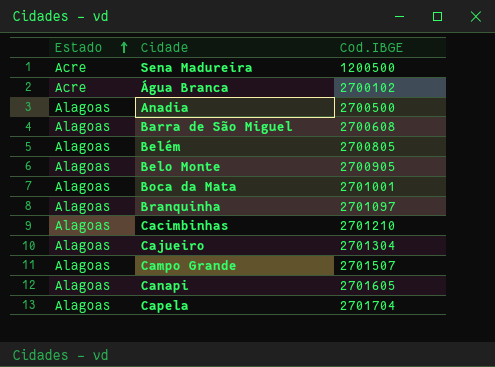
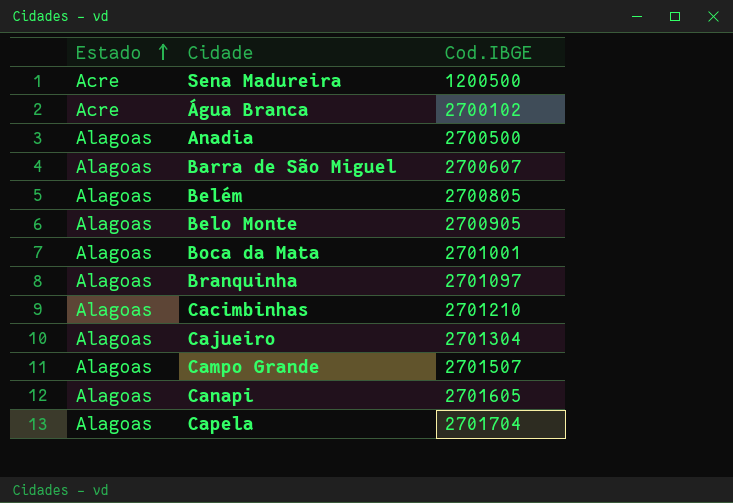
Barra de São Miguel | Cod.IBGE: 2700608 -> 2700607

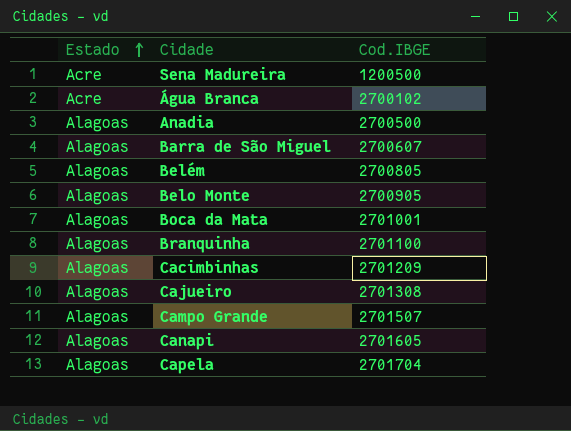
Branquinha | Cod.IBGE: 2701097 -> 2701100
Cacimbinhas | Cod.IBGE: 2701210 -> 2701209
Cajueiro | Cod.IBGE: 2701304 -> 2701308

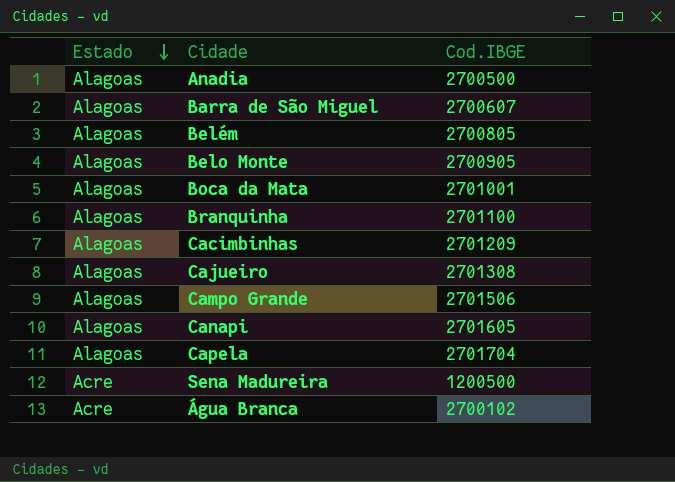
row order: Estado ascending -> Estado descending
Campo Grande | Cod.IBGE: 2701507 -> 2701506

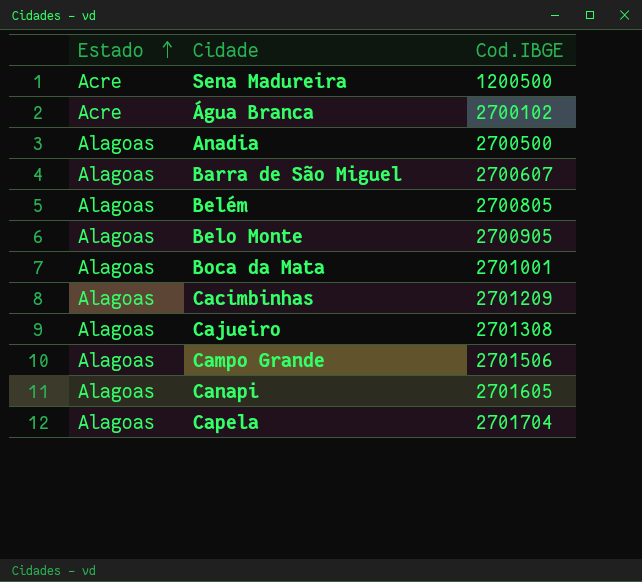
row order: Estado descending -> Estado ascending
row Branquinha: Alagoas | 2701100 -> none

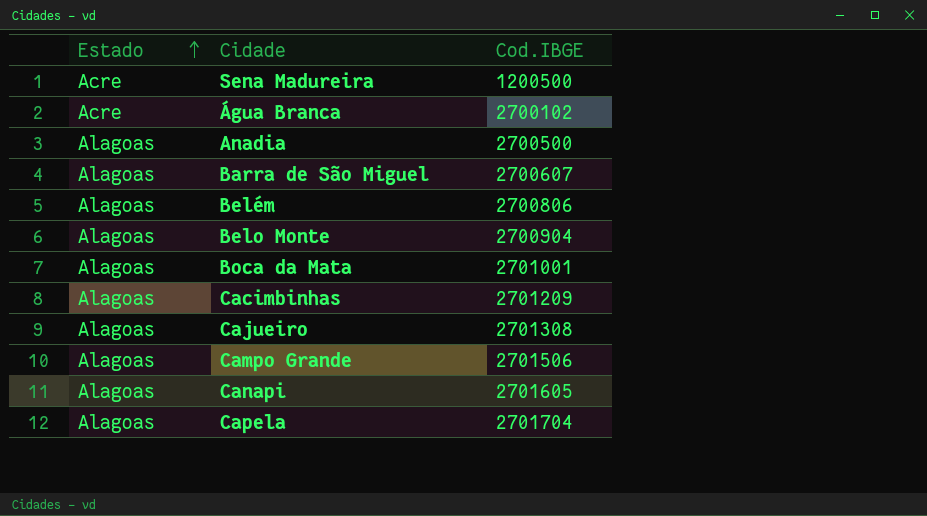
Belém | Cod.IBGE: 2700805 -> 2700806
Belo Monte | Cod.IBGE: 2700905 -> 2700904

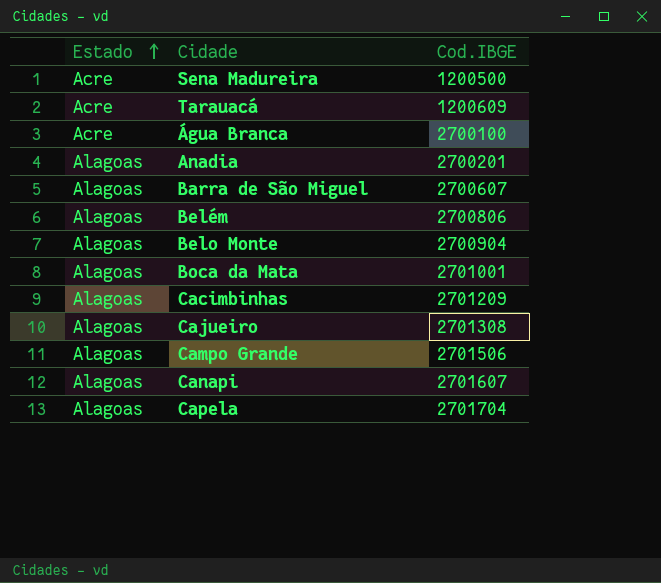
row Tarauacá: none -> Acre | 1200609
Água Branca | Cod.IBGE: 2700102 -> 2700100
Anadia | Cod.IBGE: 2700500 -> 2700201
Canapi | Cod.IBGE: 2701605 -> 2701607

